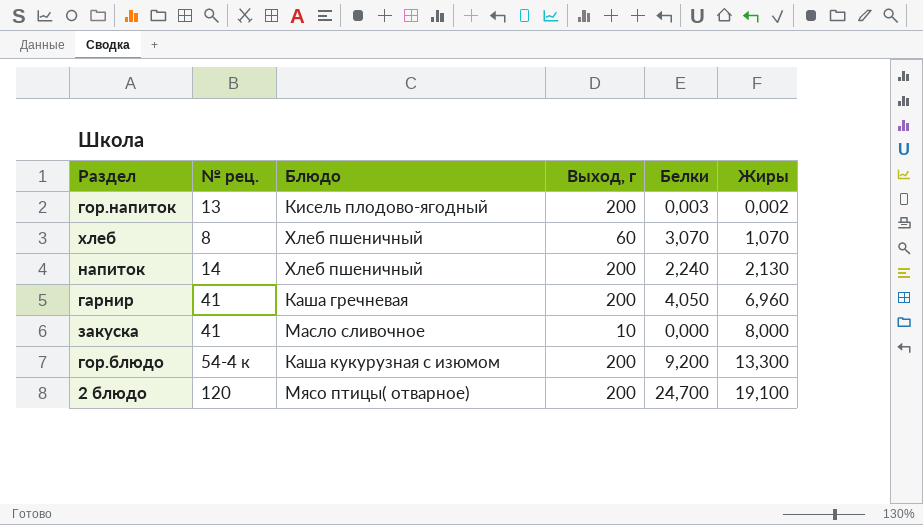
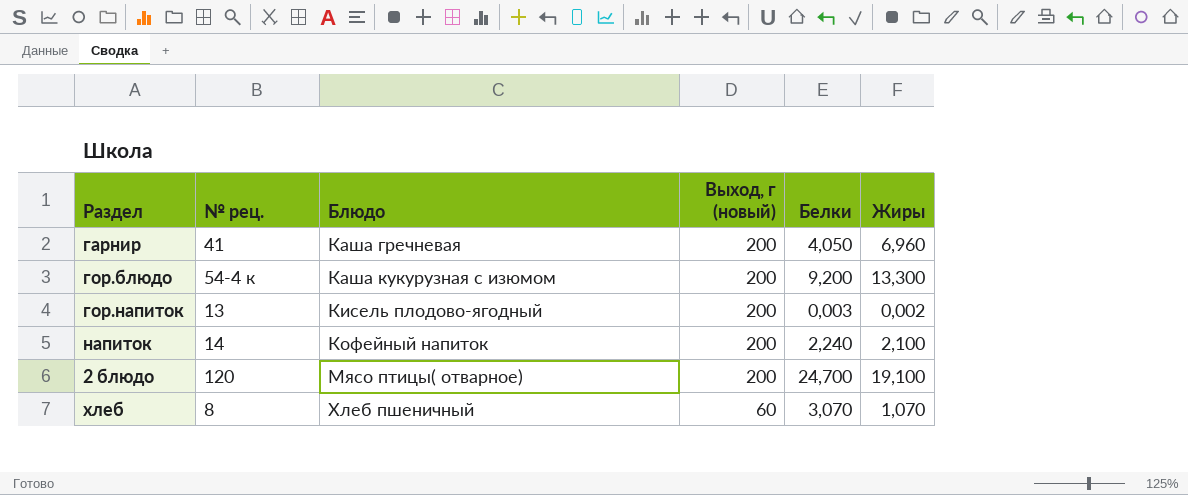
row order: Жиры ascending -> Блюдо ascending
column name: Выход, г -> Выход, г (новый)
row закуска: 41 | Масло сливочное | 10 | 0,000 | 8,000 -> none
напиток | Блюдо: Хлеб пшеничный -> Кофейный напиток
напиток | Жиры: 2,130 -> 2,100

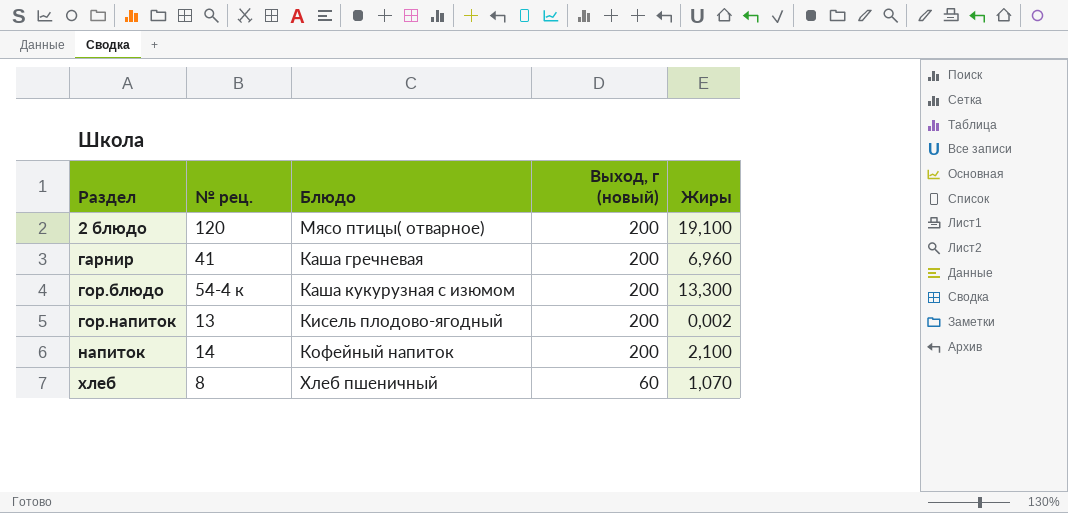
row order: Блюдо ascending -> Раздел ascending
column Белки | position: 5 -> none

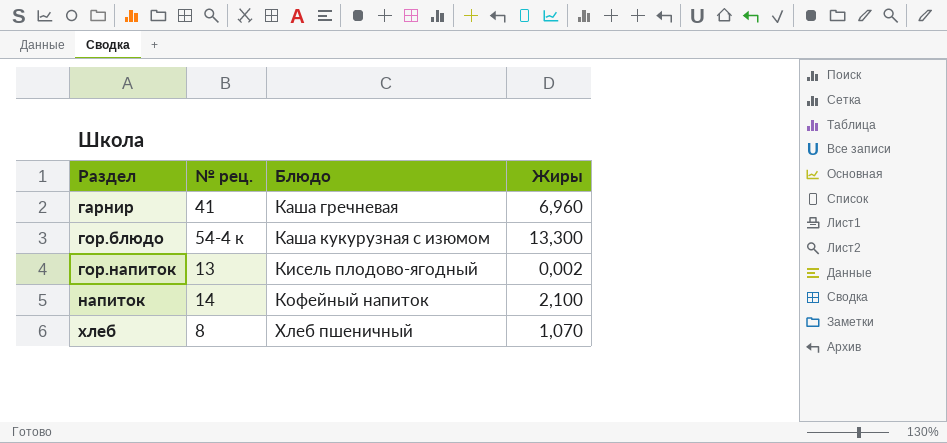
column Выход, г (новый) | position: 4 -> none
row 2 блюдо: 120 | Мясо птицы( отварное) | 200 | 19,100 -> none

